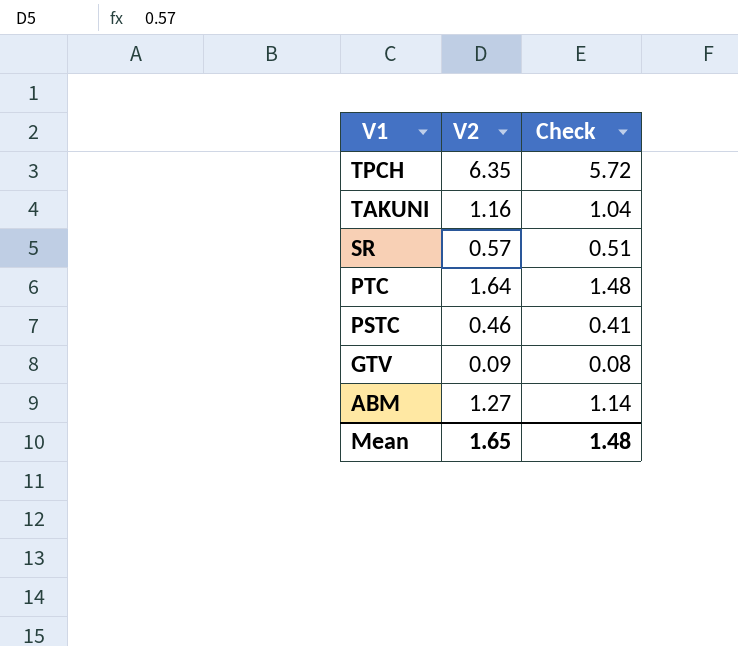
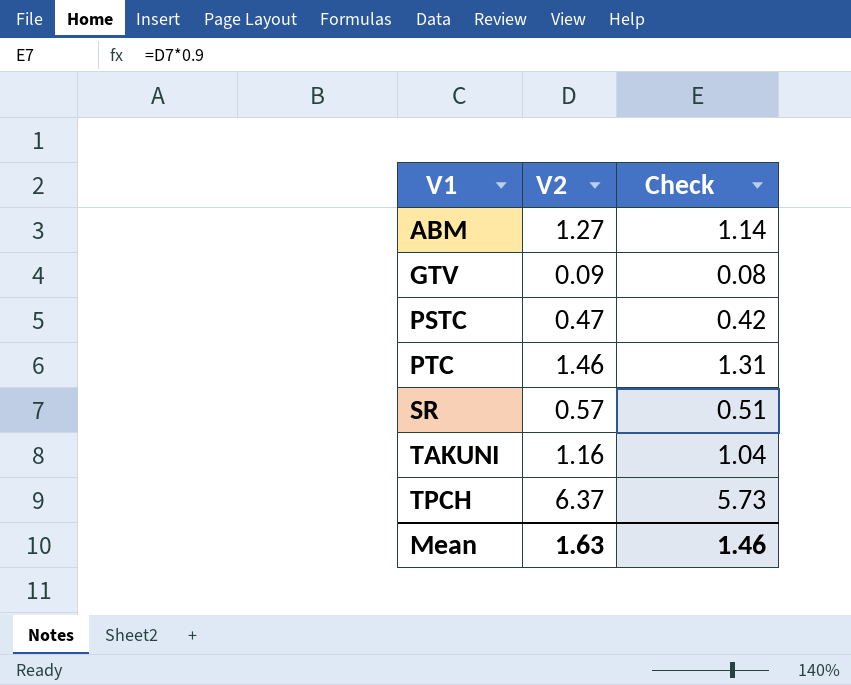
row order: V1 descending -> V1 ascending
PSTC | V2: 0.46 -> 0.47
PSTC | Check: 0.41 -> 0.42
PTC | V2: 1.64 -> 1.46
PTC | Check: 1.48 -> 1.31
TPCH | V2: 6.35 -> 6.37
TPCH | Check: 5.72 -> 5.73
Mean | V2: 1.65 -> 1.63
Mean | Check: 1.48 -> 1.46

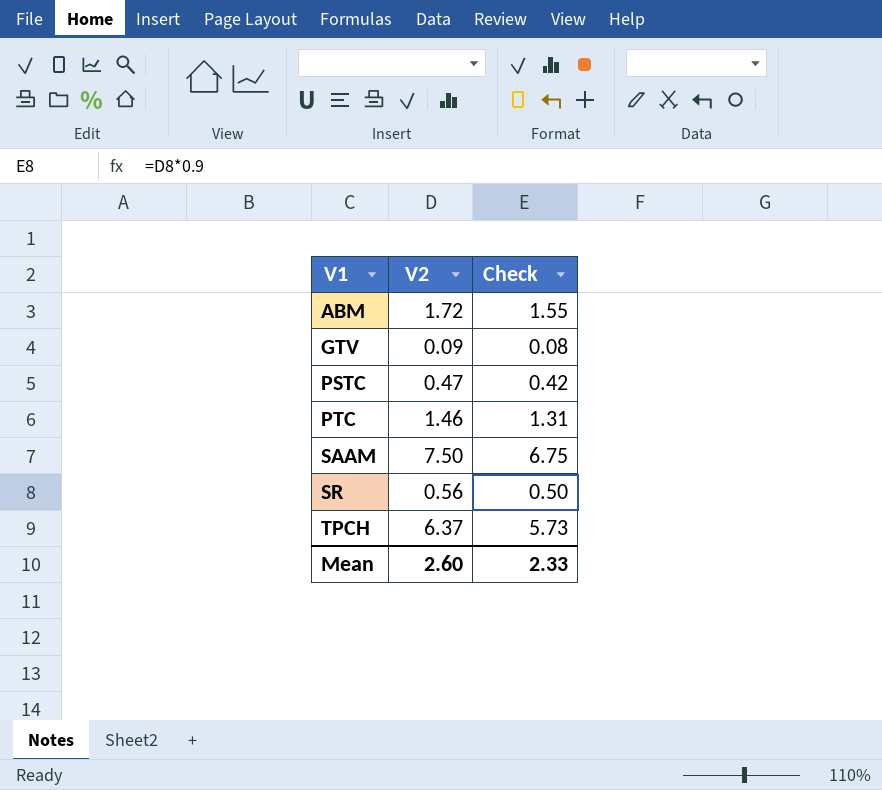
row TAKUNI: 1.16 | 1.04 -> none
ABM | V2: 1.27 -> 1.72
ABM | Check: 1.14 -> 1.55
row SAAM: none -> 7.50 | 6.75
SR | V2: 0.57 -> 0.56
SR | Check: 0.51 -> 0.50
Mean | V2: 1.63 -> 2.60
Mean | Check: 1.46 -> 2.33

